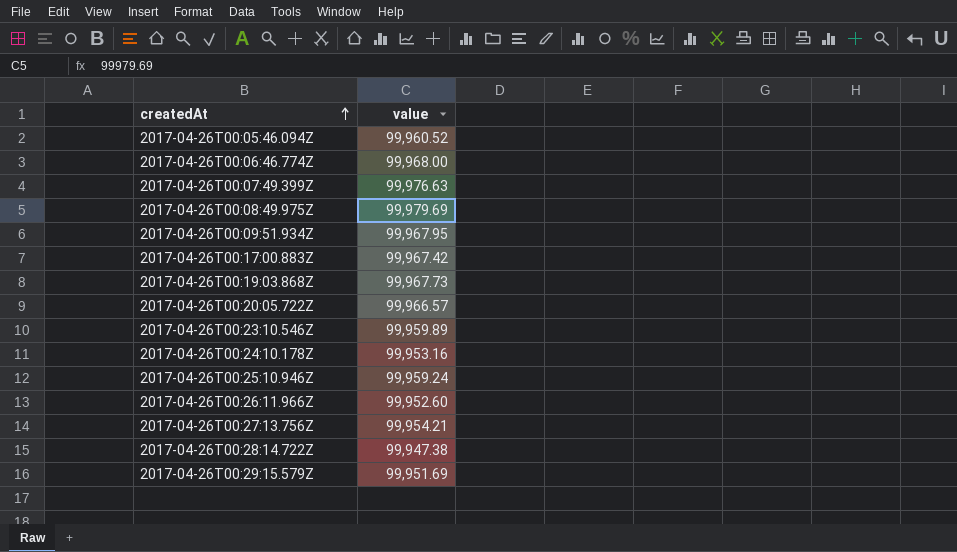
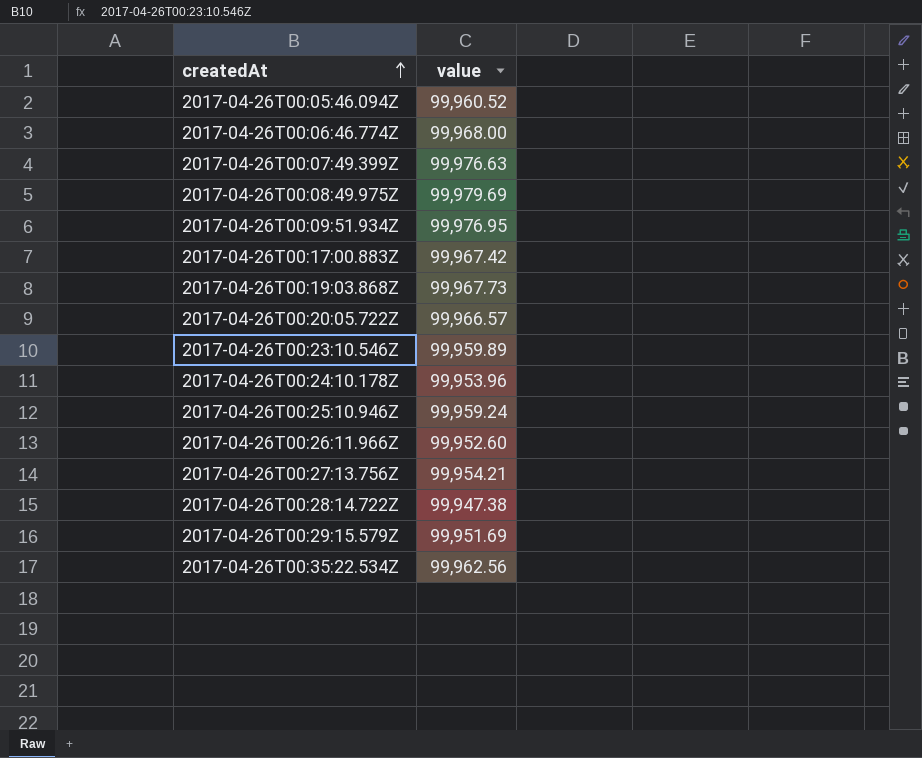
2017-04-26T00:09:51.934Z | value: 99,967.95 -> 99,976.95
2017-04-26T00:24:10.178Z | value: 99,953.16 -> 99,953.96
row 2017-04-26T00:35:22.534Z: none -> 99,962.56

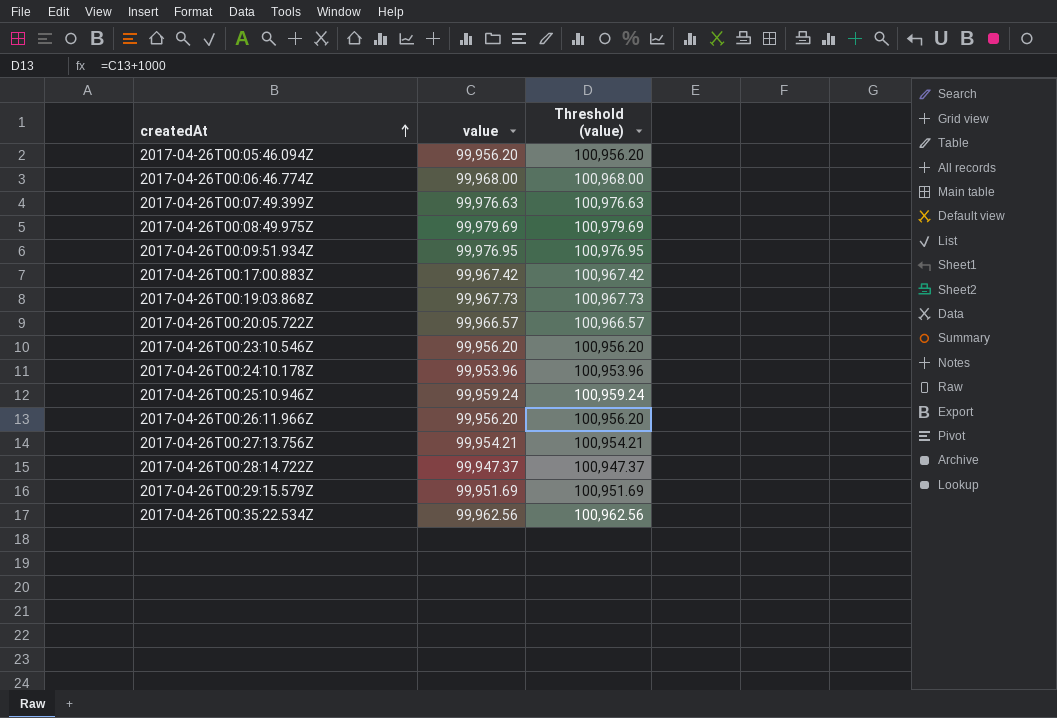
column Threshold (value) | formula: none -> [value] + 1000
2017-04-26T00:05:46.094Z | value: 99,960.52 -> 99,956.20
2017-04-26T00:23:10.546Z | value: 99,959.89 -> 99,956.20
2017-04-26T00:26:11.966Z | value: 99,952.60 -> 99,956.20
2017-04-26T00:28:14.722Z | value: 99,947.38 -> 99,947.37

